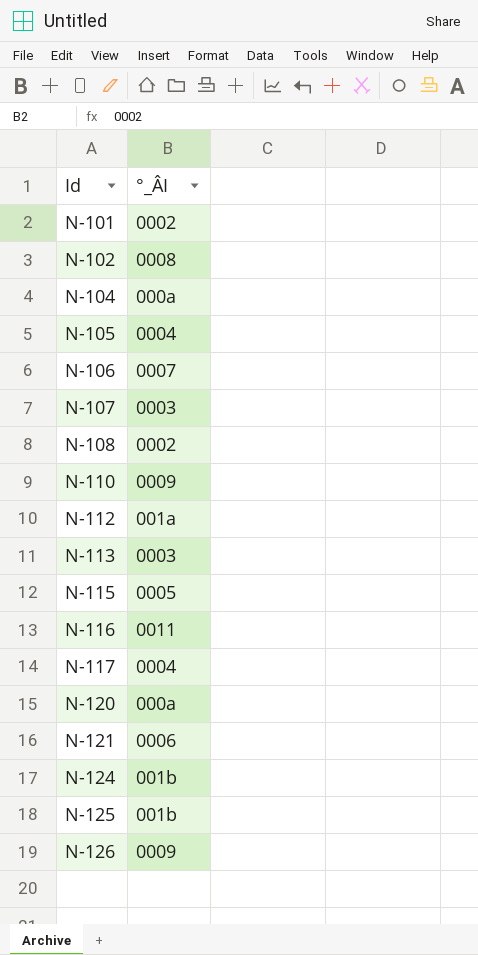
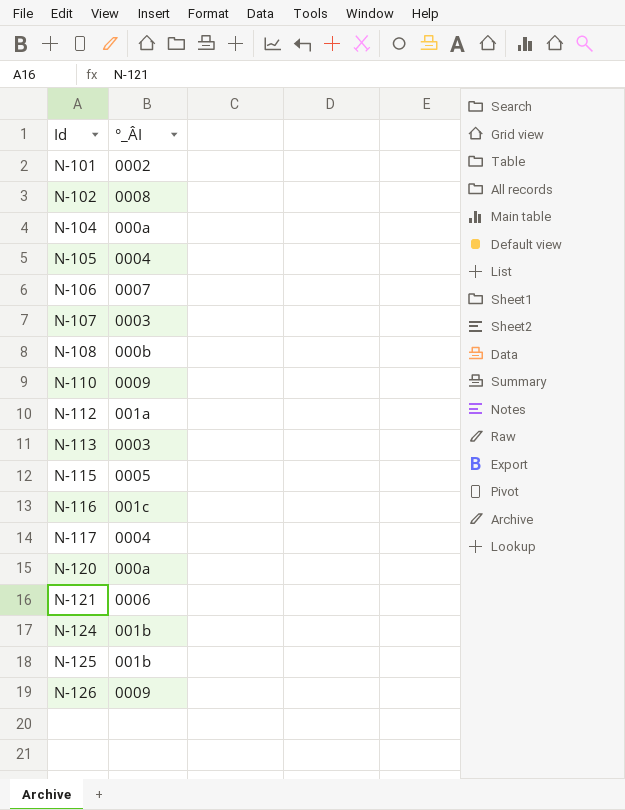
N-108 | °_ÂI: 0002 -> 000b
N-116 | °_ÂI: 0011 -> 001c

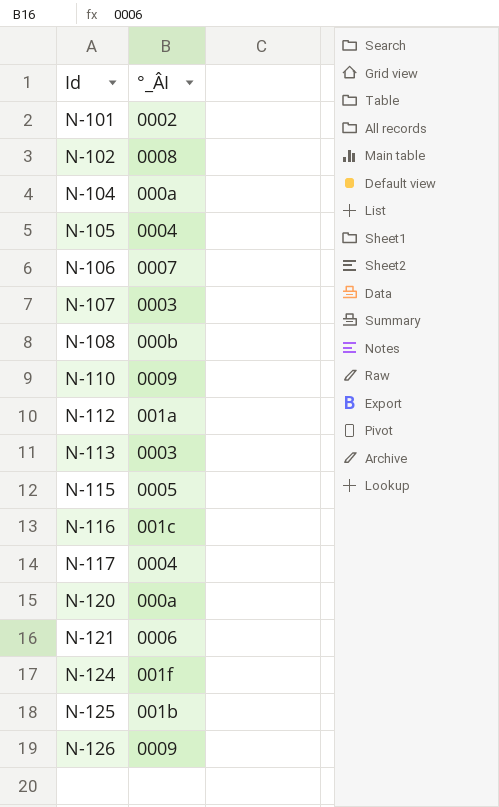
N-124 | °_ÂI: 001b -> 001f

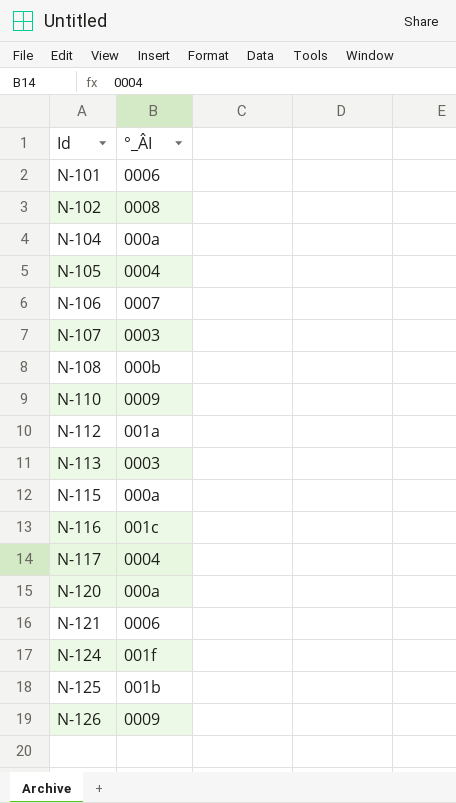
N-101 | °_ÂI: 0002 -> 0006
N-115 | °_ÂI: 0005 -> 000a

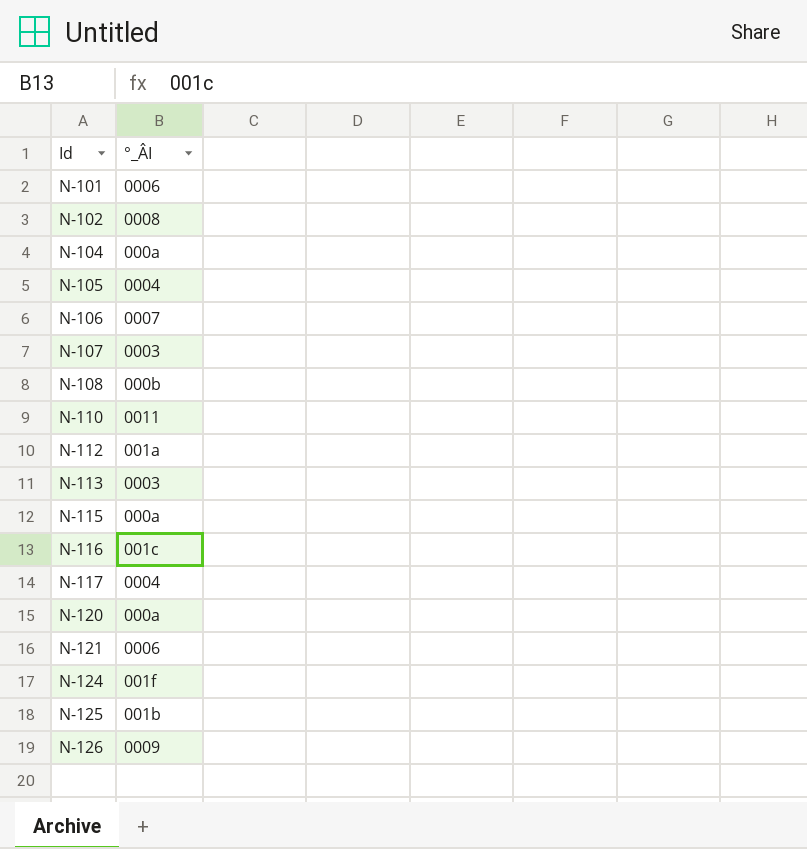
N-110 | °_ÂI: 0009 -> 0011

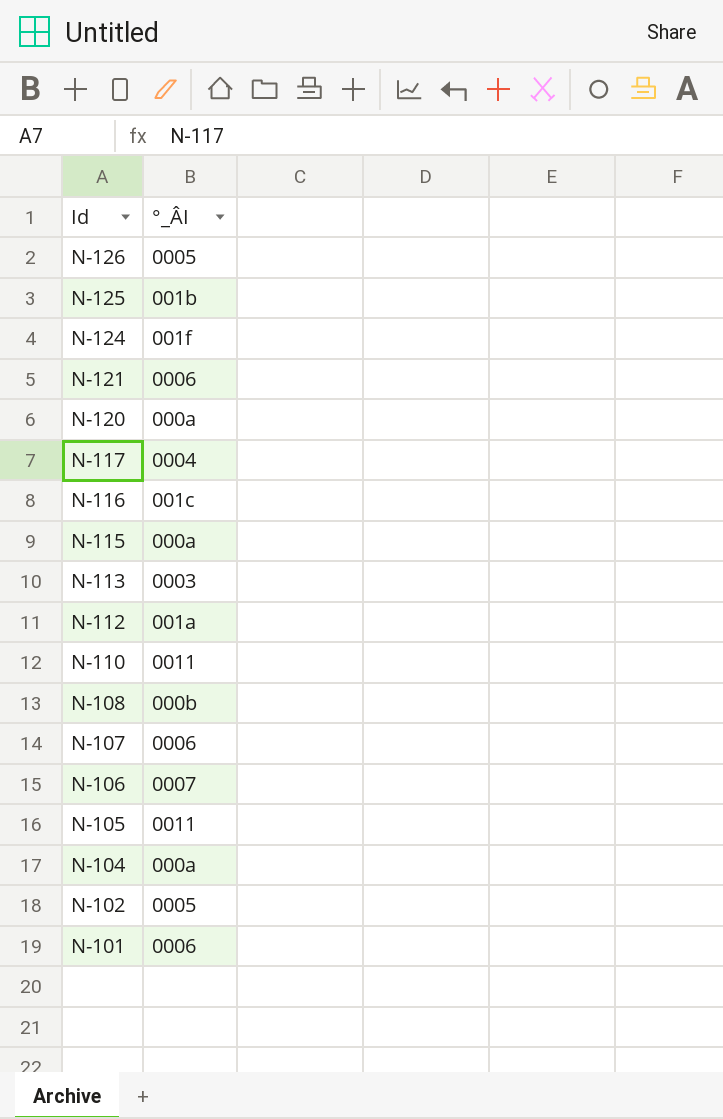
row order: Id ascending -> Id descending
N-126 | °_ÂI: 0009 -> 0005
N-107 | °_ÂI: 0003 -> 0006
N-105 | °_ÂI: 0004 -> 0011
N-102 | °_ÂI: 0008 -> 0005

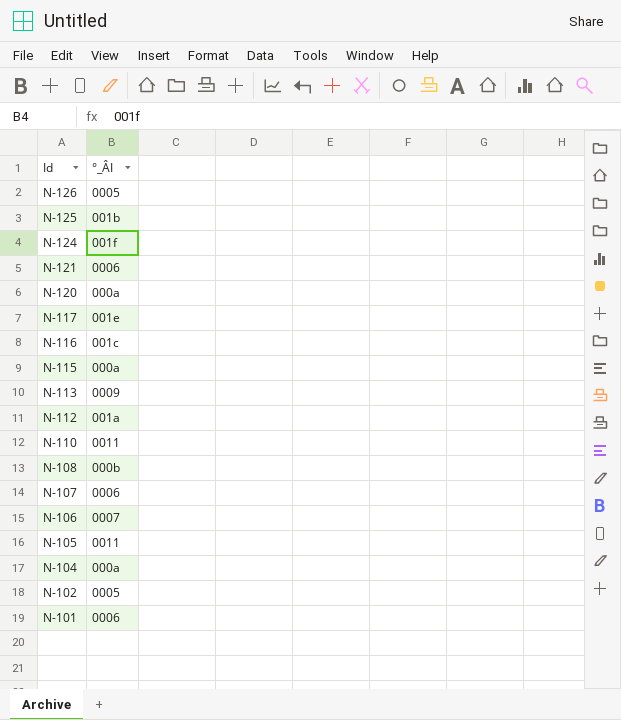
N-117 | °_ÂI: 0004 -> 001e
N-113 | °_ÂI: 0003 -> 0009

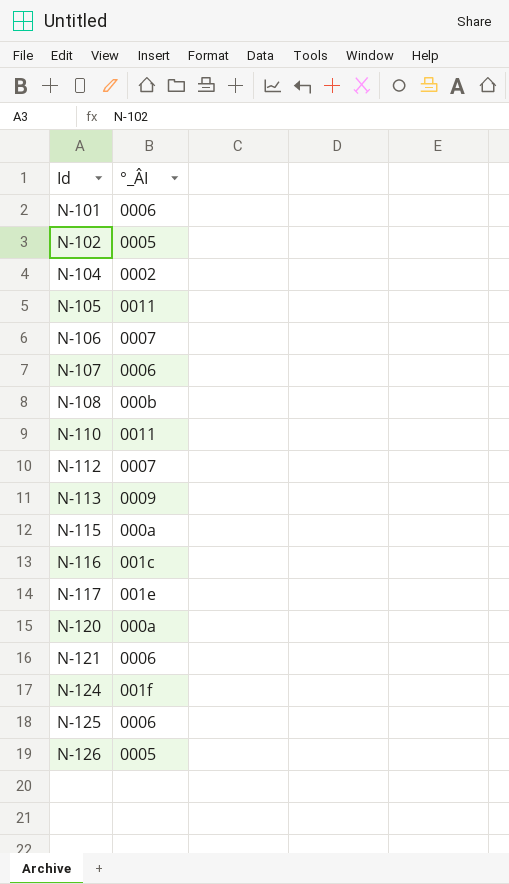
row order: Id descending -> Id ascending
N-104 | °_ÂI: 000a -> 0002
N-112 | °_ÂI: 001a -> 0007
N-125 | °_ÂI: 001b -> 0006

